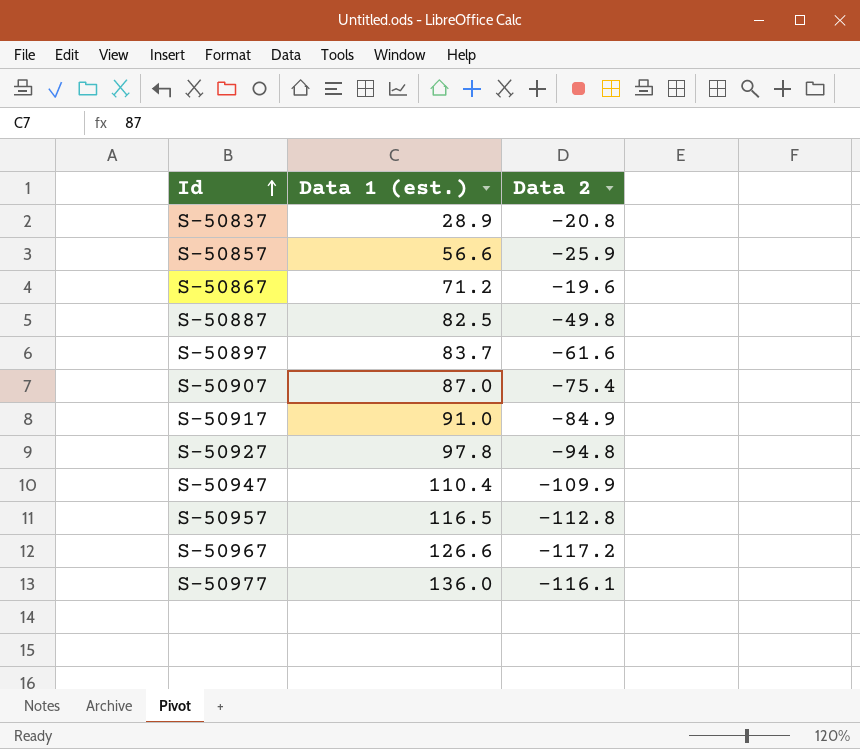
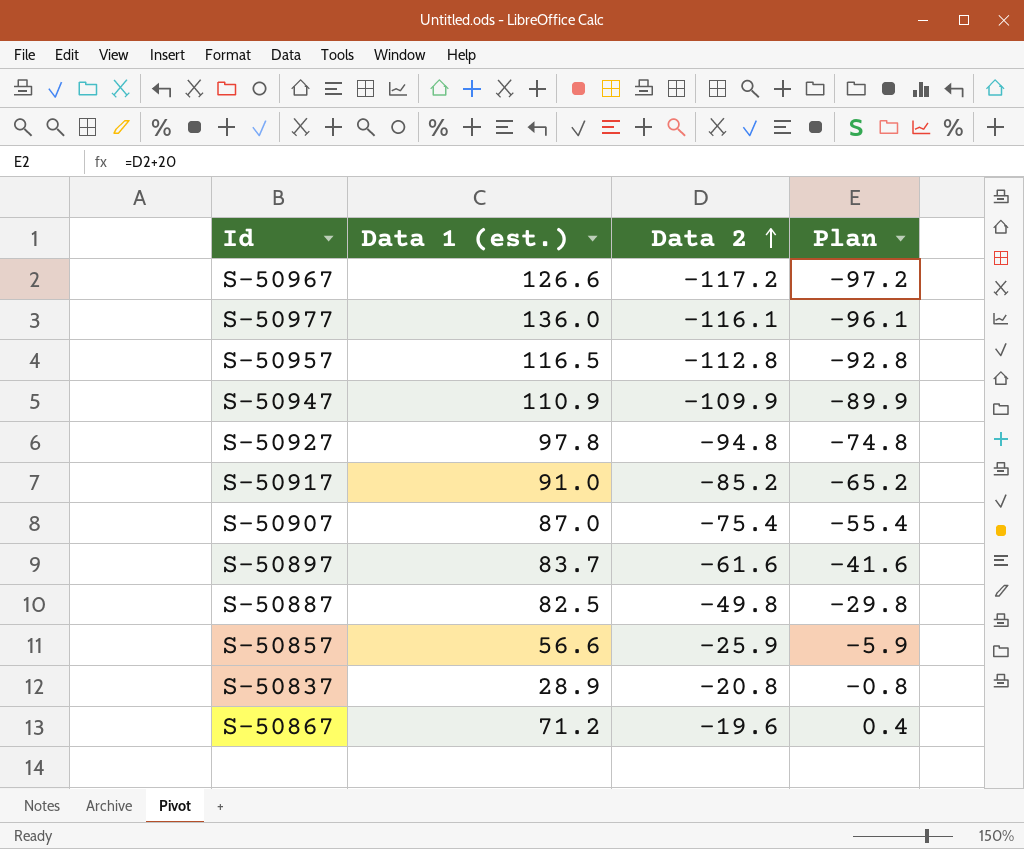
row order: Id ascending -> Data 2 ascending
column Plan | formula: none -> [Data 2] + 20
S-50947 | Data 1 (est.): 110.4 -> 110.9
S-50917 | Data 2: -84.9 -> -85.2

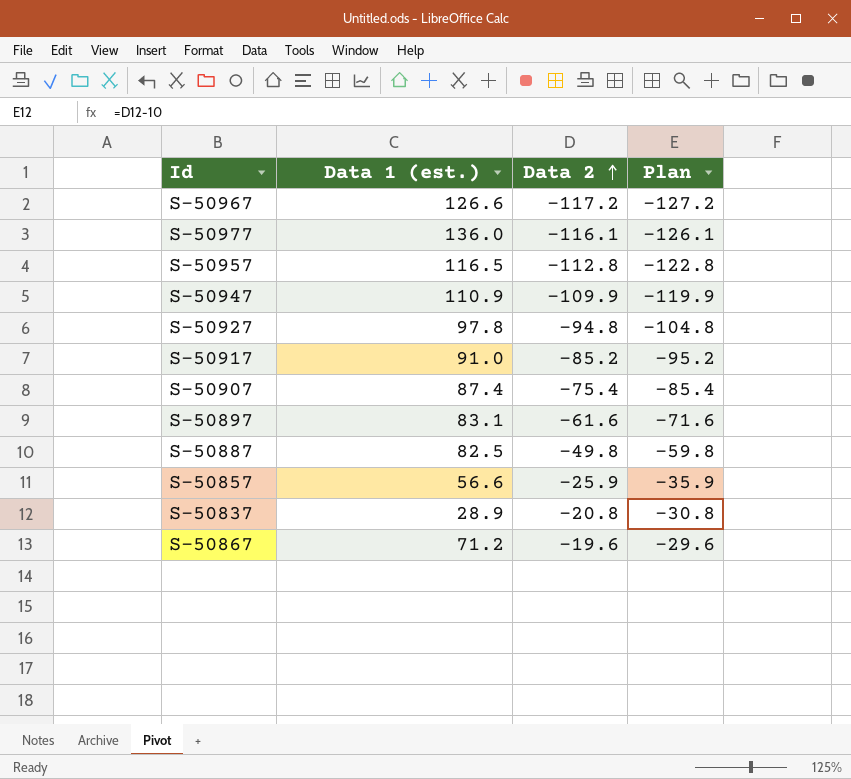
column Plan | formula: [Data 2] + 20 -> [Data 2] - 10
S-50907 | Data 1 (est.): 87.0 -> 87.4
S-50897 | Data 1 (est.): 83.7 -> 83.1

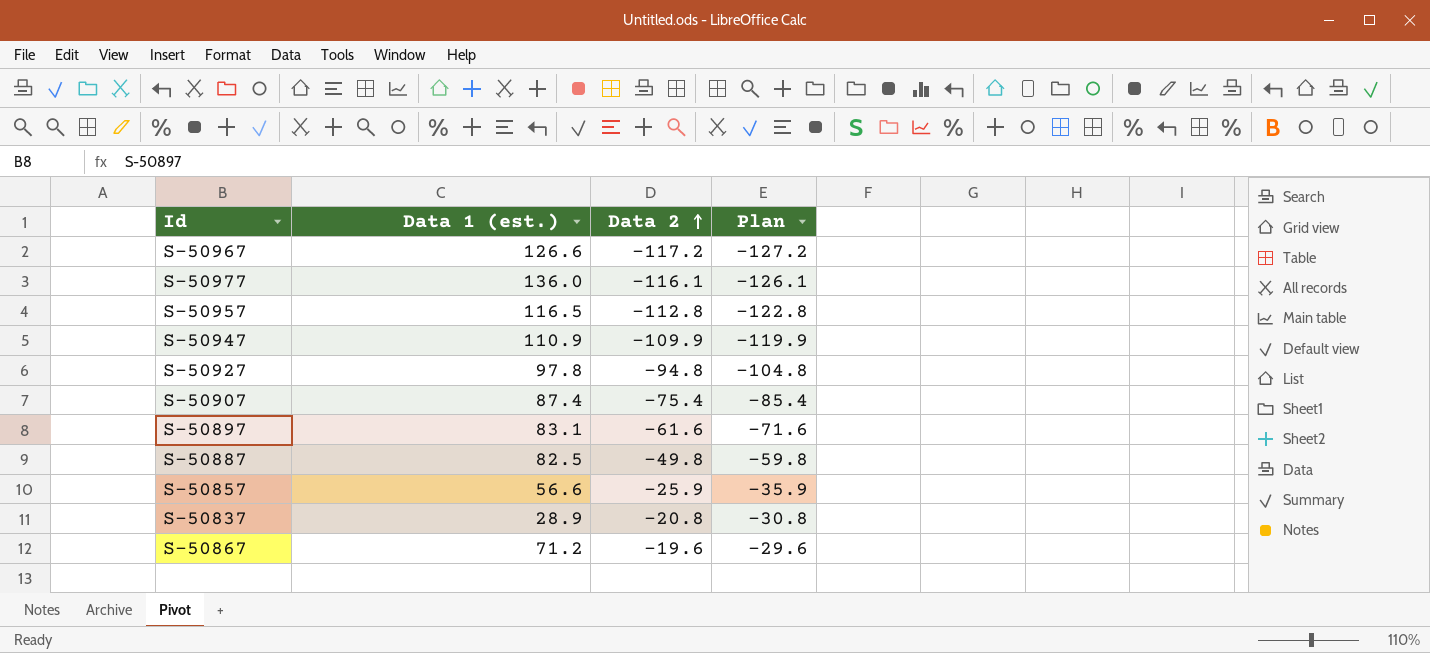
row S-50917: 91.0 | -85.2 | -95.2 -> none

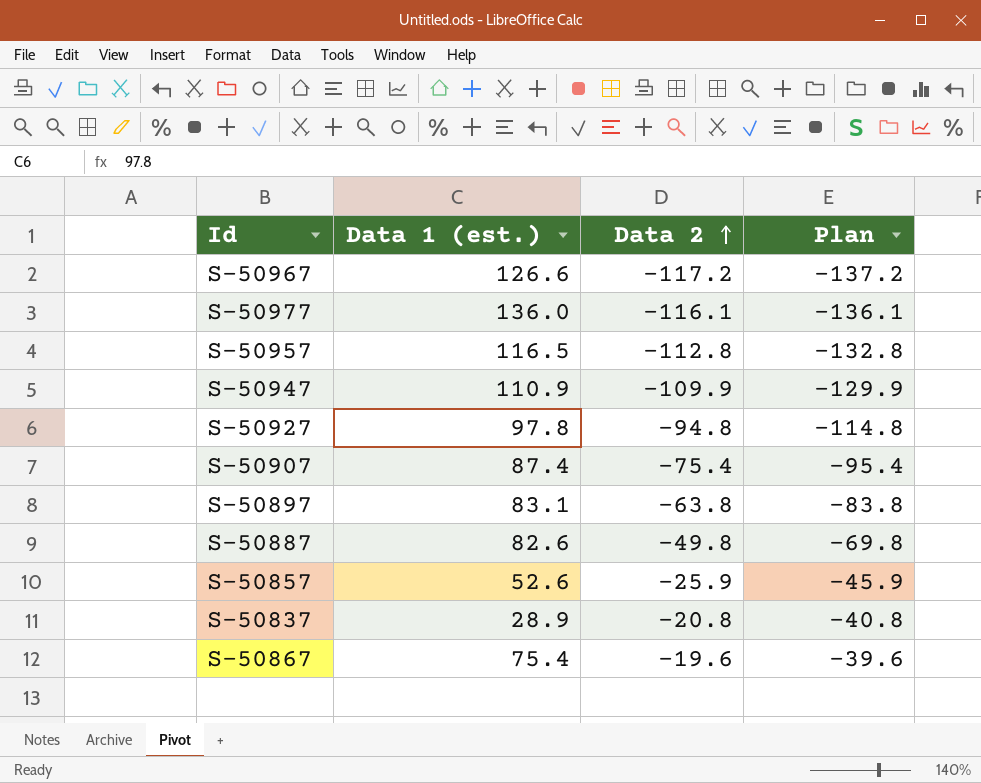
column Plan | formula: [Data 2] - 10 -> [Data 2] - 20
S-50897 | Data 2: -61.6 -> -63.8
S-50887 | Data 1 (est.): 82.5 -> 82.6
S-50857 | Data 1 (est.): 56.6 -> 52.6
S-50867 | Data 1 (est.): 71.2 -> 75.4

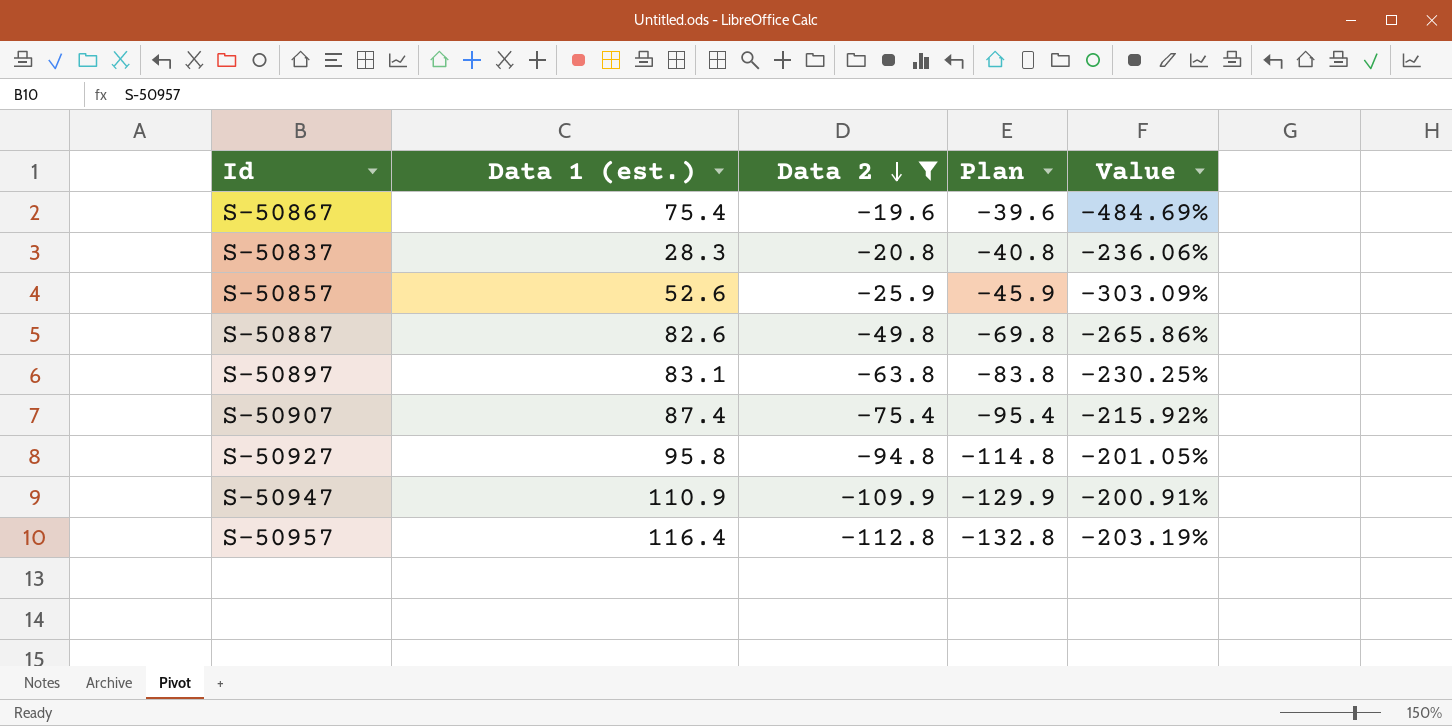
filter: none -> Data 2 >= -112.8
row order: Data 2 ascending -> Data 2 descending
column Value | formula: none -> ([Data 1 (est.)] - [Data 2]) / [Data 2]
S-50837 | Data 1 (est.): 28.9 -> 28.3
S-50927 | Data 1 (est.): 97.8 -> 95.8
S-50957 | Data 1 (est.): 116.5 -> 116.4

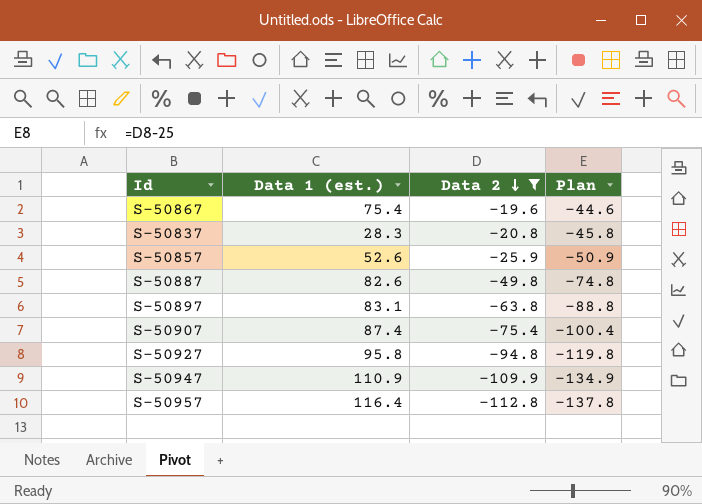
column Value | formula: ([Data 1 (est.)] - [Data 2]) / [Data 2] -> none
column Plan | formula: [Data 2] - 20 -> [Data 2] - 25

